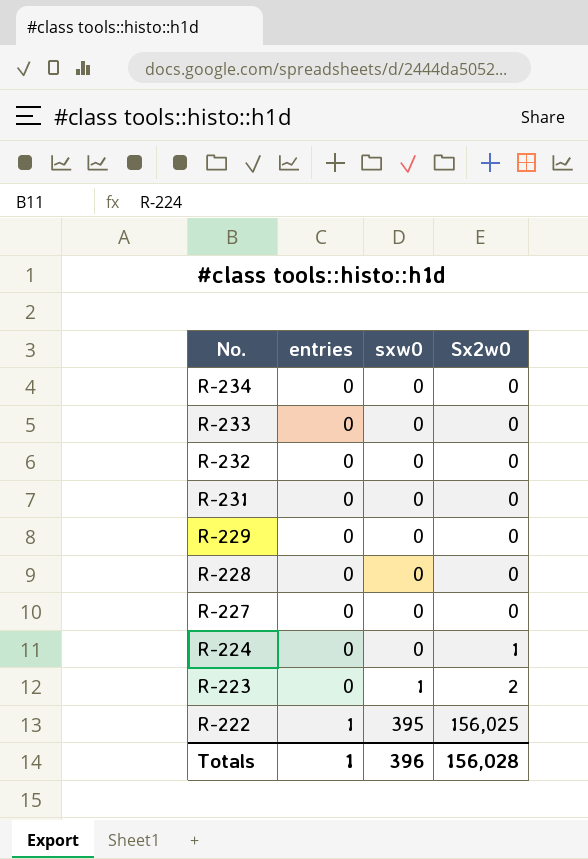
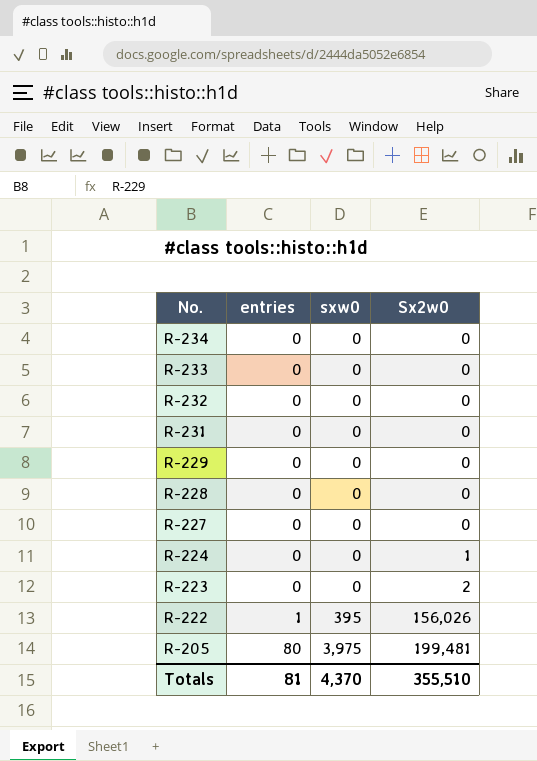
R-223 | sxw0: 1 -> 0
R-222 | Sx2w0: 156,025 -> 156,026
row R-205: none -> 80 | 3,975 | 199,481
Totals | entries: 1 -> 81
Totals | sxw0: 396 -> 4,370
Totals | Sx2w0: 156,028 -> 355,510

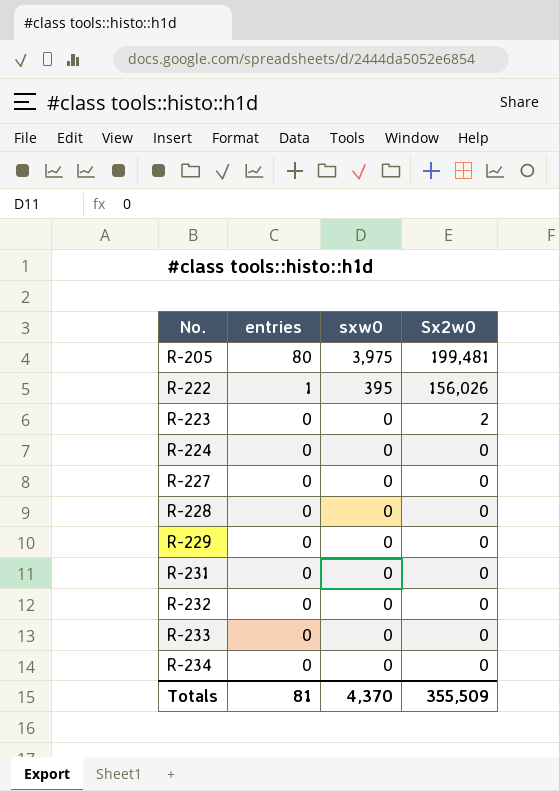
row order: No. descending -> No. ascending
R-224 | Sx2w0: 1 -> 0
Totals | Sx2w0: 355,510 -> 355,509

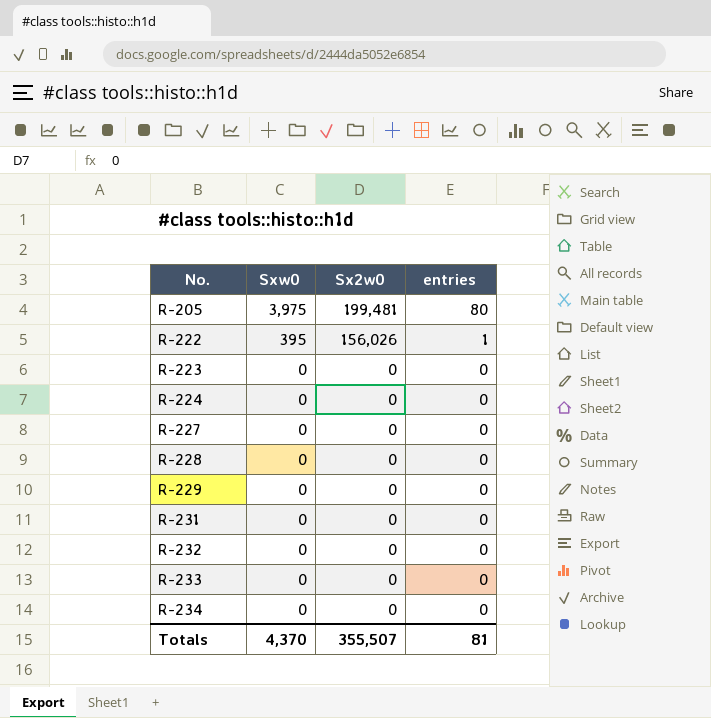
column name: sxw0 -> Sxw0
column entries | position: 2 -> 4
R-223 | Sx2w0: 2 -> 0
Totals | Sx2w0: 355,509 -> 355,507

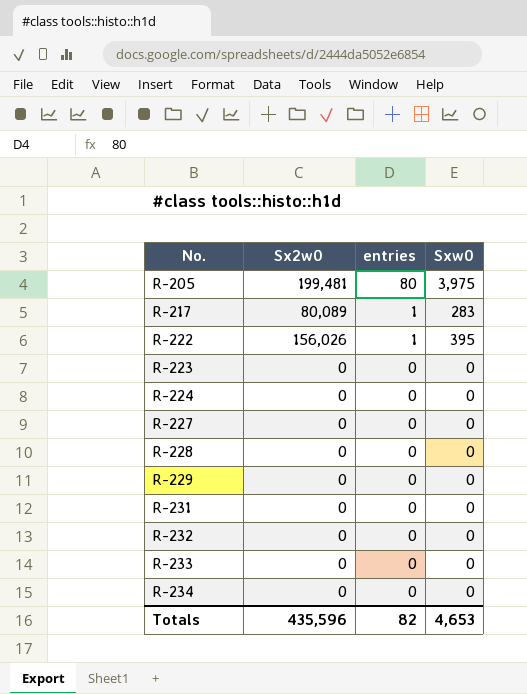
column Sxw0 | position: 2 -> 4
row R-217: none -> 80,089 | 1 | 283
Totals | Sx2w0: 355,507 -> 435,596
Totals | entries: 81 -> 82
Totals | Sxw0: 4,370 -> 4,653

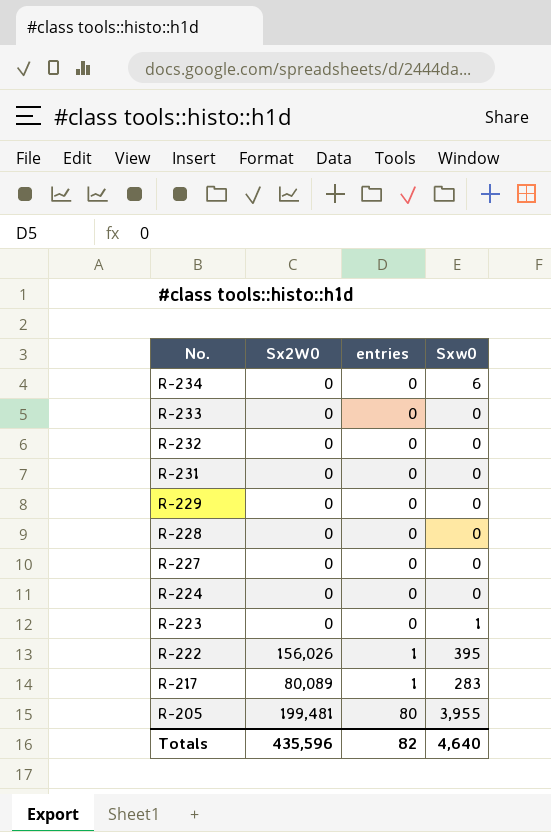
row order: No. ascending -> No. descending
column name: Sx2w0 -> Sx2W0
R-234 | Sxw0: 0 -> 6
R-223 | Sxw0: 0 -> 1
R-205 | Sxw0: 3,975 -> 3,955
Totals | Sxw0: 4,653 -> 4,640

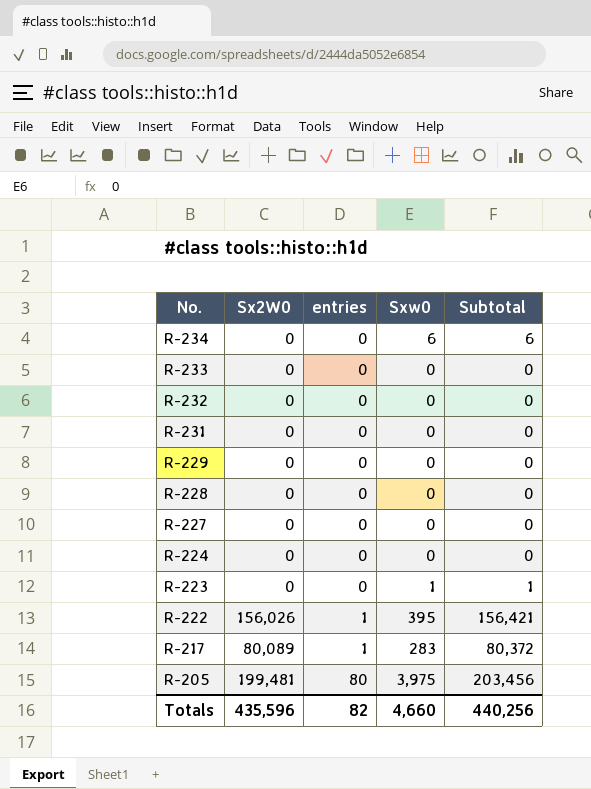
column Subtotal | formula: none -> [Sx2W0] + [Sxw0]
R-205 | Sxw0: 3,955 -> 3,975
Totals | Sxw0: 4,640 -> 4,660

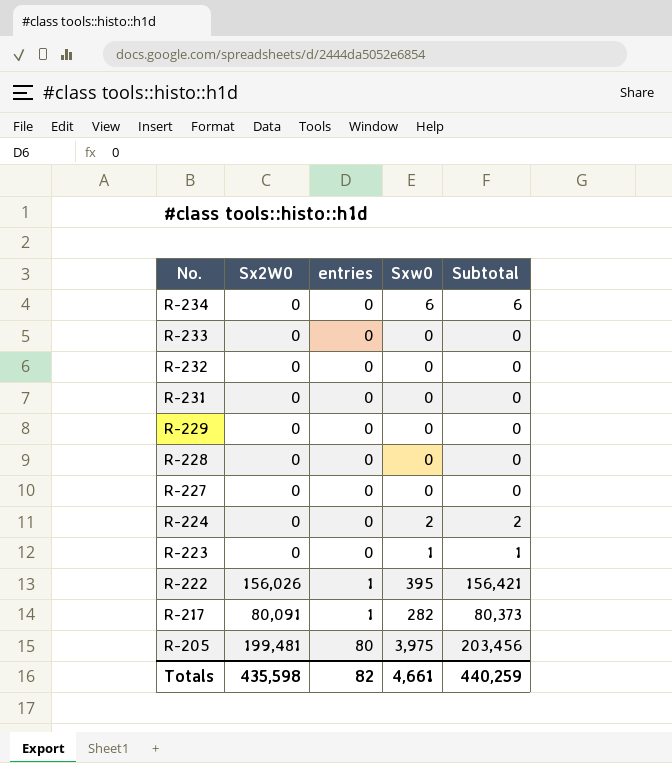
R-224 | Sxw0: 0 -> 2
R-224 | Subtotal: 0 -> 2
R-217 | Sx2W0: 80,089 -> 80,091
R-217 | Sxw0: 283 -> 282
R-217 | Subtotal: 80,372 -> 80,373
Totals | Sx2W0: 435,596 -> 435,598
Totals | Sxw0: 4,660 -> 4,661
Totals | Subtotal: 440,256 -> 440,259

